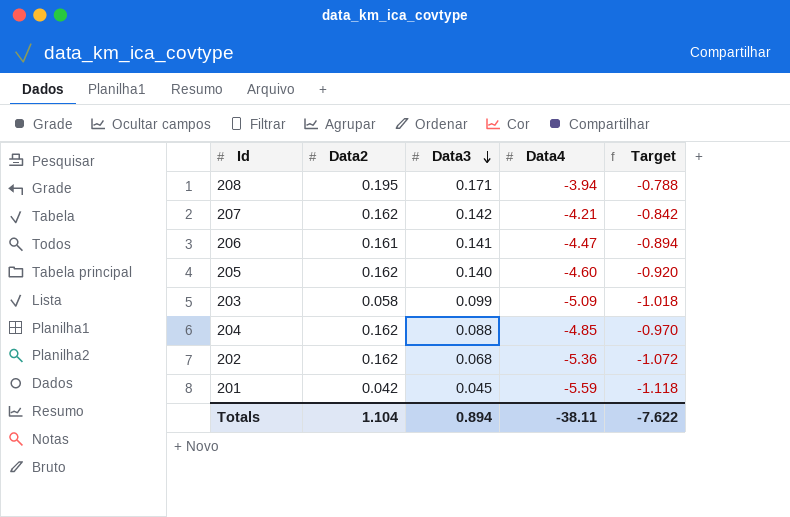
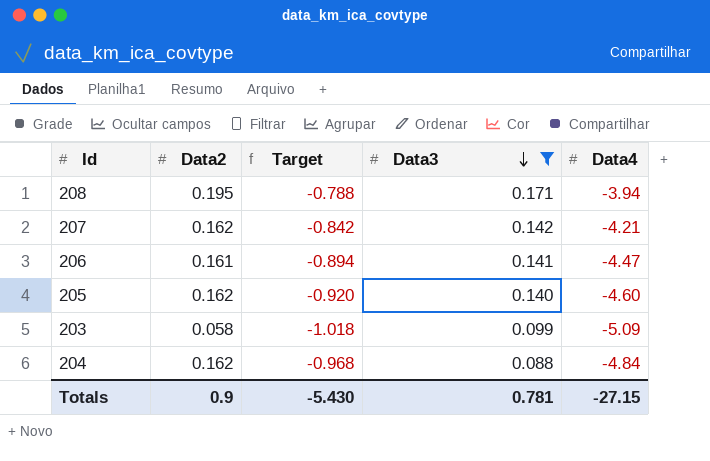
filter: none -> Data3 >= 0.088
column Target | position: 5 -> 3
204 | Target: -0.970 -> -0.968
204 | Data4: -4.85 -> -4.84
Totals | Data2: 1.104 -> 0.9
Totals | Target: -7.622 -> -5.430
Totals | Data3: 0.894 -> 0.781
Totals | Data4: -38.11 -> -27.15

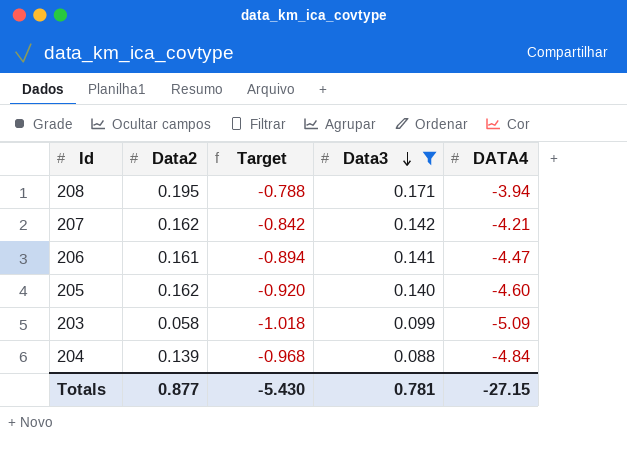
column name: Data4 -> DATA4
204 | Data2: 0.162 -> 0.139
Totals | Data2: 0.9 -> 0.877

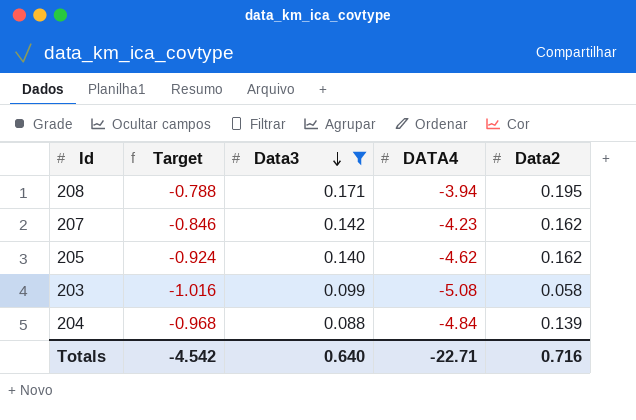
column Data2 | position: 2 -> 5
row 206: 0.161 | -0.894 | 0.141 | -4.47 -> none
207 | Target: -0.842 -> -0.846
207 | DATA4: -4.21 -> -4.23
205 | Target: -0.920 -> -0.924
205 | DATA4: -4.60 -> -4.62
203 | Target: -1.018 -> -1.016
203 | DATA4: -5.09 -> -5.08
Totals | Target: -5.430 -> -4.542
Totals | Data3: 0.781 -> 0.640
Totals | DATA4: -27.15 -> -22.71
Totals | Data2: 0.877 -> 0.716

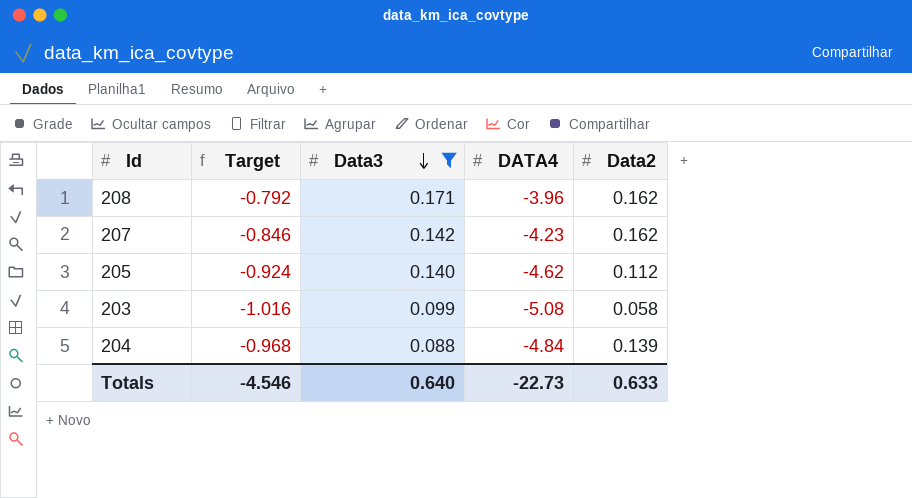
208 | Target: -0.788 -> -0.792
208 | DATA4: -3.94 -> -3.96
208 | Data2: 0.195 -> 0.162
205 | Data2: 0.162 -> 0.112
Totals | Target: -4.542 -> -4.546
Totals | DATA4: -22.71 -> -22.73
Totals | Data2: 0.716 -> 0.633

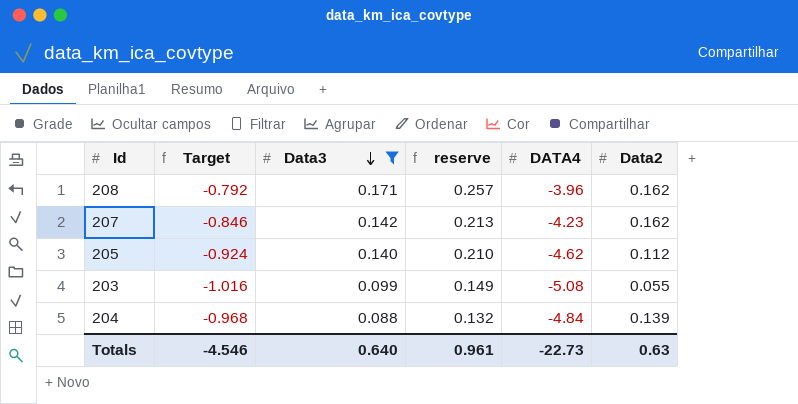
column reserve | formula: none -> [Data3] * 1.5
203 | Data2: 0.058 -> 0.055
Totals | Data2: 0.633 -> 0.63

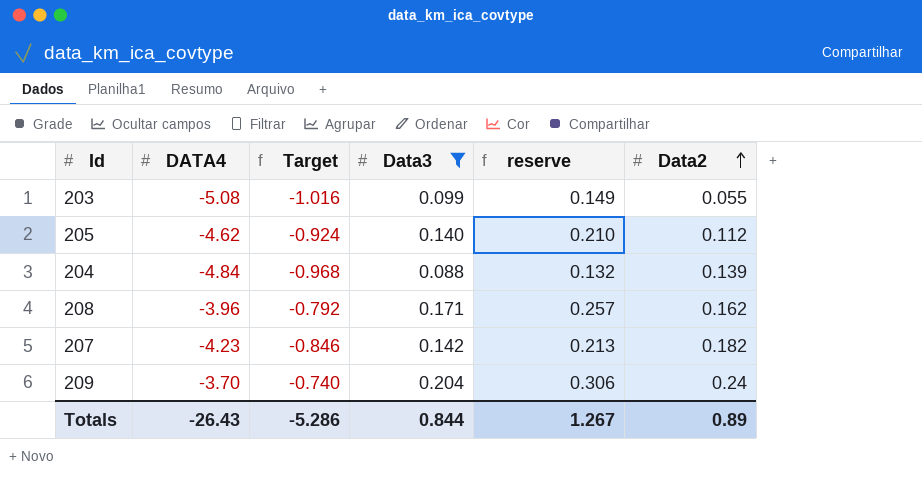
row order: Data3 descending -> Data2 ascending
column DATA4 | position: 5 -> 2
207 | Data2: 0.162 -> 0.182
row 209: none -> -3.70 | -0.740 | 0.204 | 0.306 | 0.24
Totals | DATA4: -22.73 -> -26.43
Totals | Target: -4.546 -> -5.286
Totals | Data3: 0.640 -> 0.844
Totals | reserve: 0.961 -> 1.267
Totals | Data2: 0.63 -> 0.89

